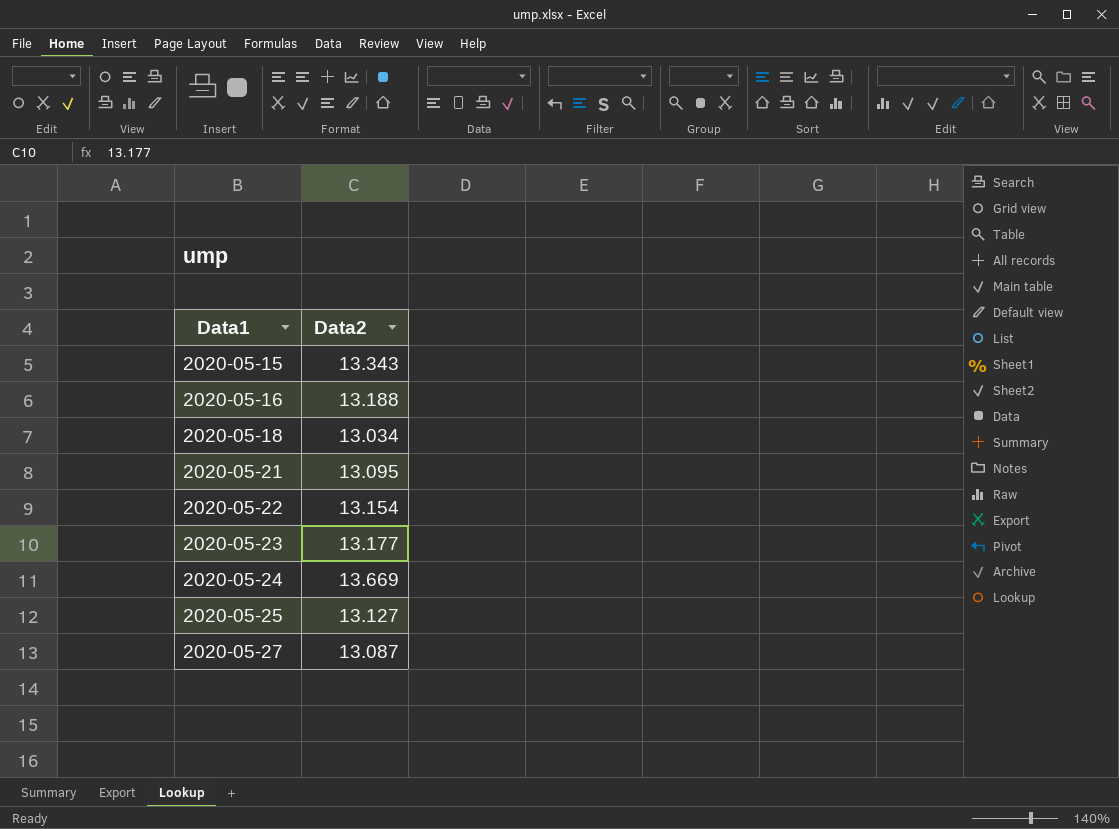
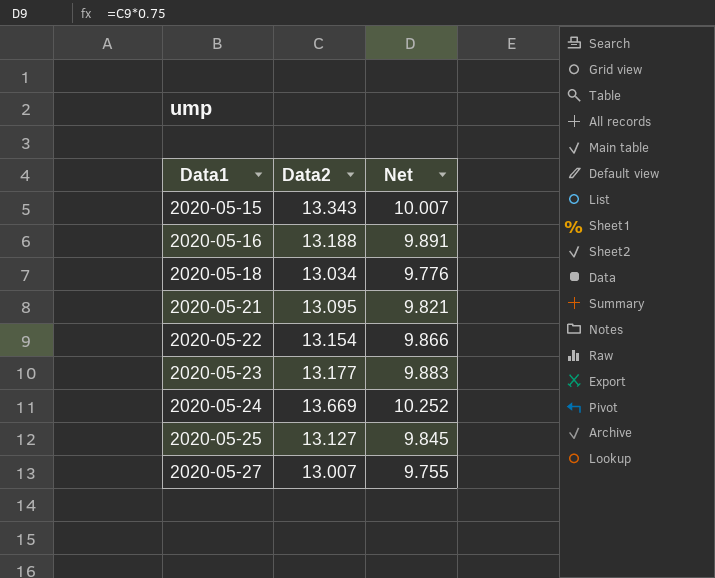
column Net | formula: none -> [Data2] * 0.75
2020-05-27 | Data2: 13.087 -> 13.007

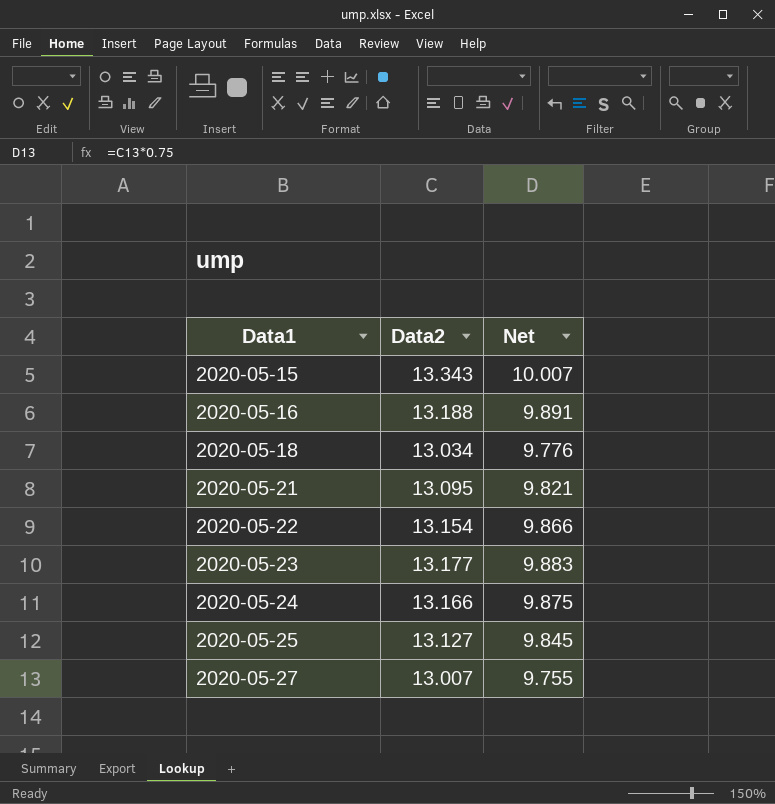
2020-05-24 | Data2: 13.669 -> 13.166
2020-05-24 | Net: 10.252 -> 9.875

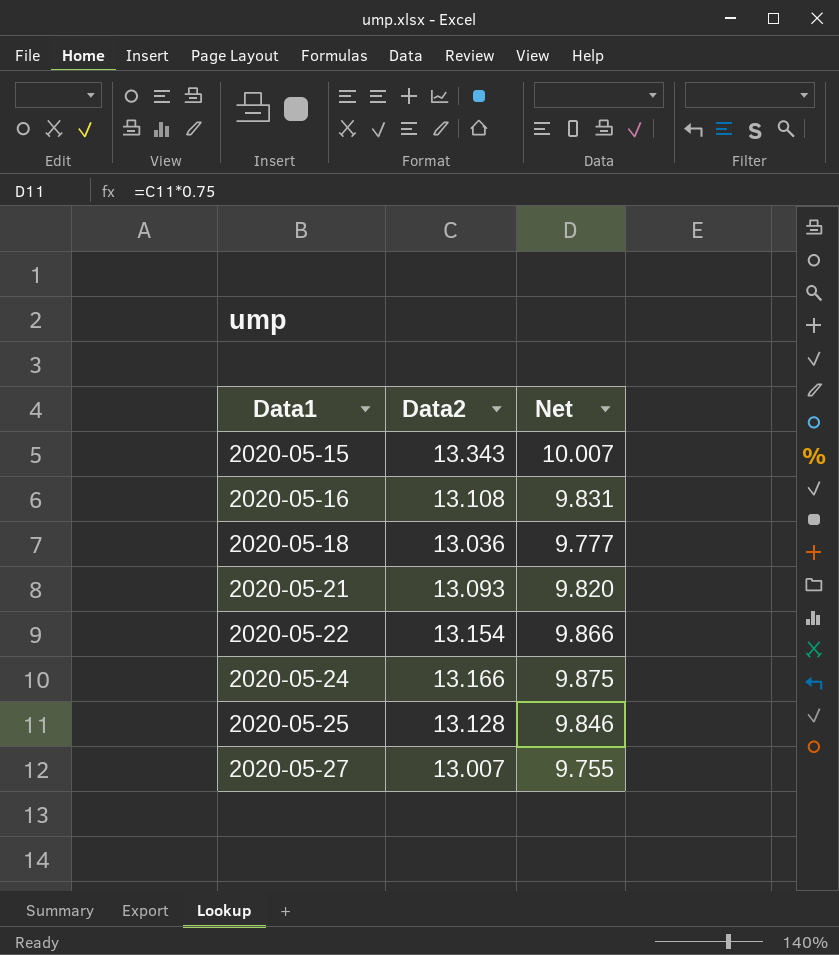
row 2020-05-23: 13.177 | 9.883 -> none
2020-05-16 | Data2: 13.188 -> 13.108
2020-05-16 | Net: 9.891 -> 9.831
2020-05-18 | Data2: 13.034 -> 13.036
2020-05-18 | Net: 9.776 -> 9.777
2020-05-21 | Data2: 13.095 -> 13.093
2020-05-21 | Net: 9.821 -> 9.820
2020-05-25 | Data2: 13.127 -> 13.128
2020-05-25 | Net: 9.845 -> 9.846

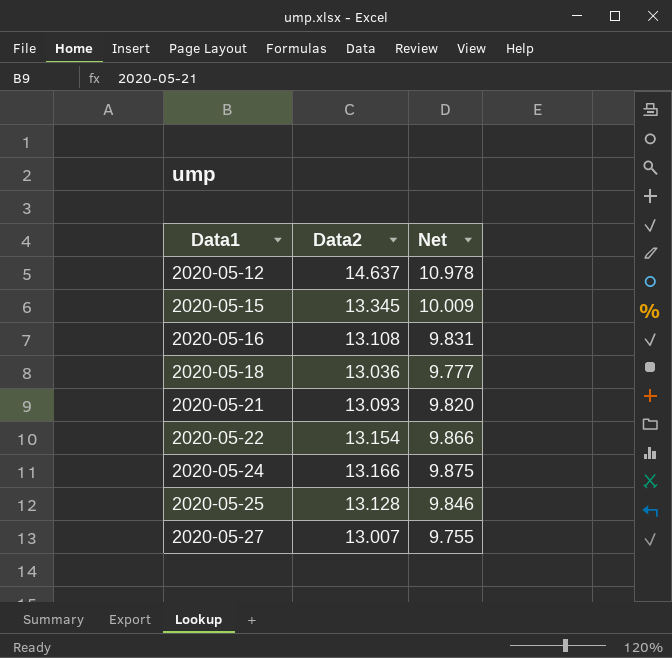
row 2020-05-12: none -> 14.637 | 10.978
2020-05-15 | Data2: 13.343 -> 13.345
2020-05-15 | Net: 10.007 -> 10.009

